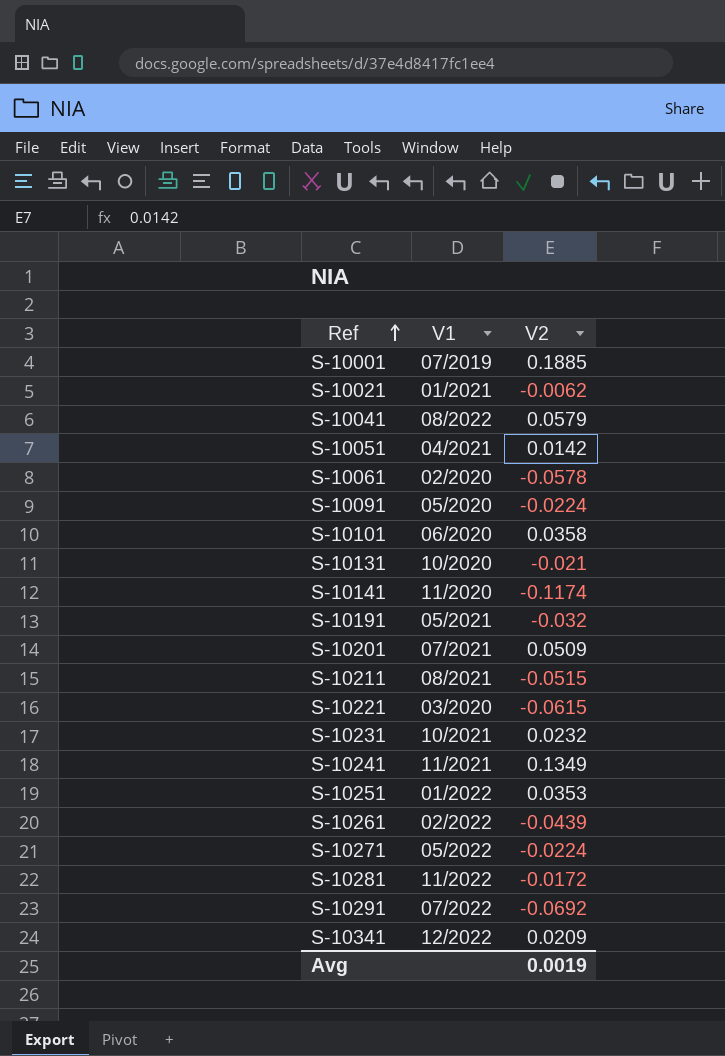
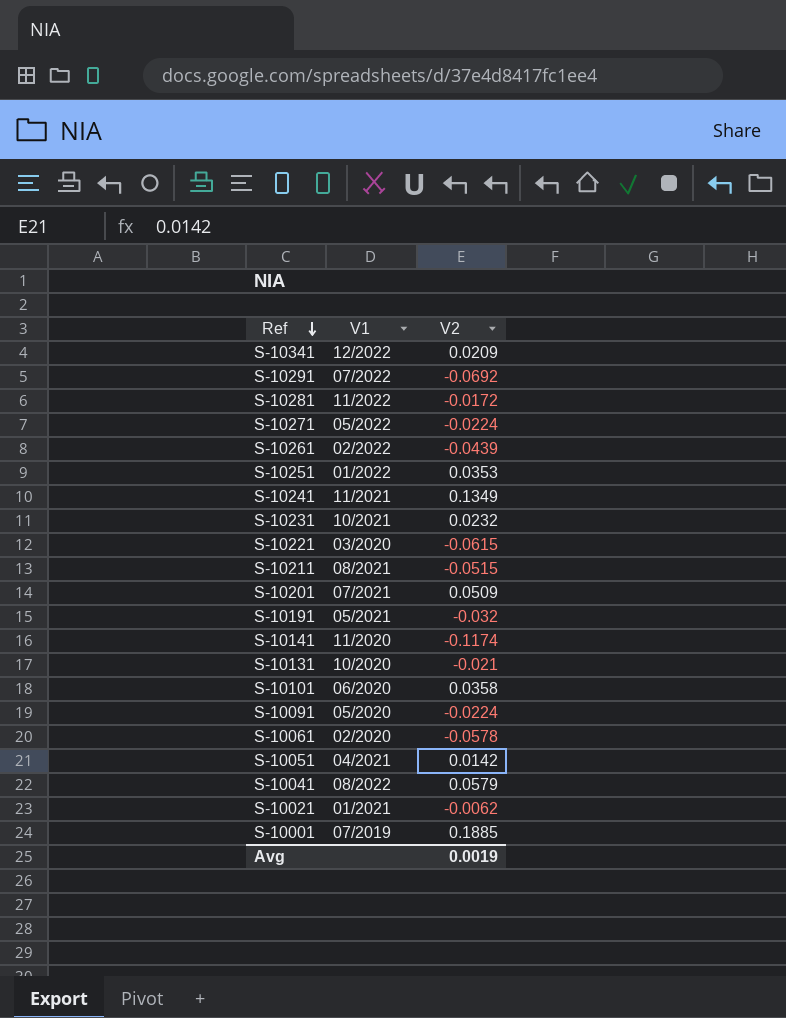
row order: Ref ascending -> Ref descending

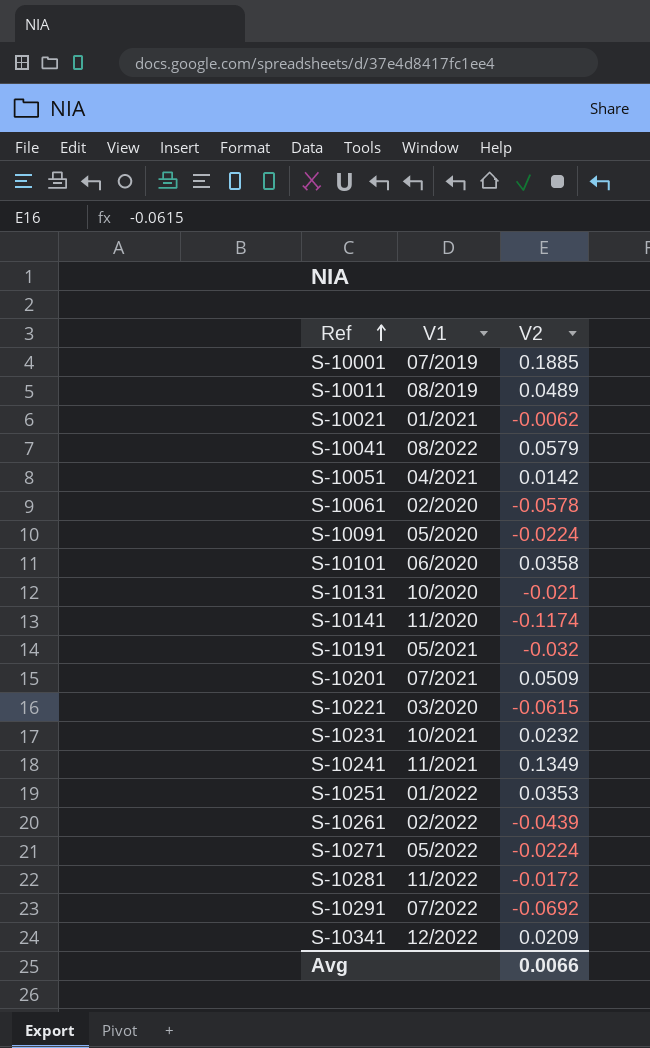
row order: Ref descending -> Ref ascending
row S-10211: 08/2021 | -0.0515 -> none
row S-10011: none -> 08/2019 | 0.0489
Avg | V2: 0.0019 -> 0.0066

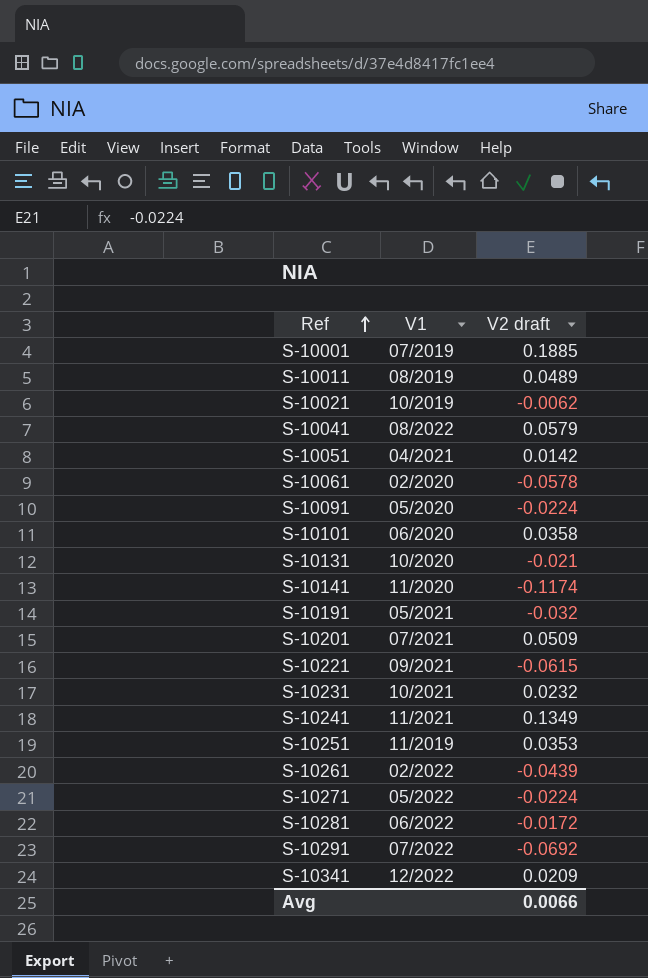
column name: V2 -> V2 draft
S-10021 | V1: 01/2021 -> 10/2019
S-10221 | V1: 03/2020 -> 09/2021
S-10251 | V1: 01/2022 -> 11/2019
S-10281 | V1: 11/2022 -> 06/2022

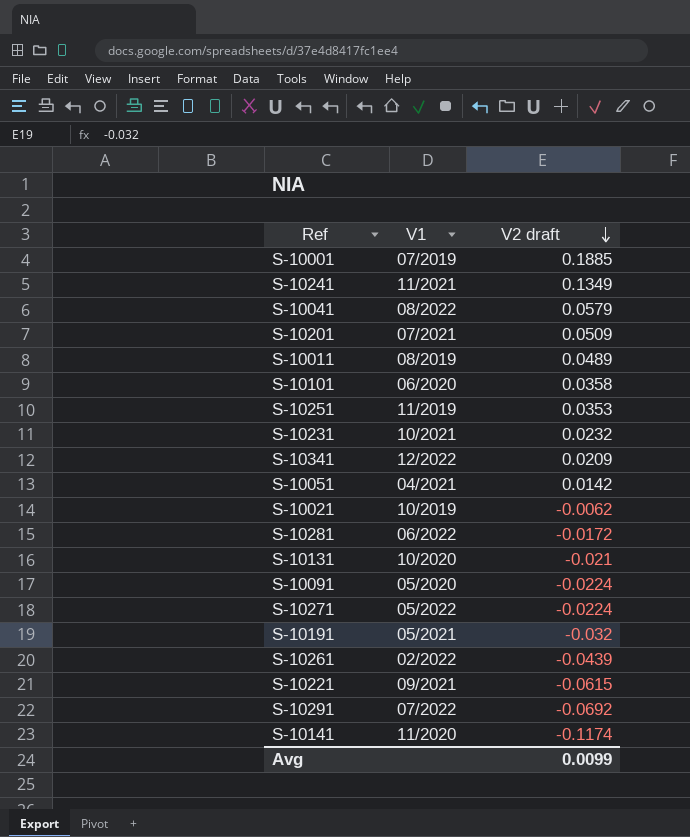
row order: Ref ascending -> V2 draft descending
row S-10061: 02/2020 | -0.0578 -> none
Avg | V2 draft: 0.0066 -> 0.0099

